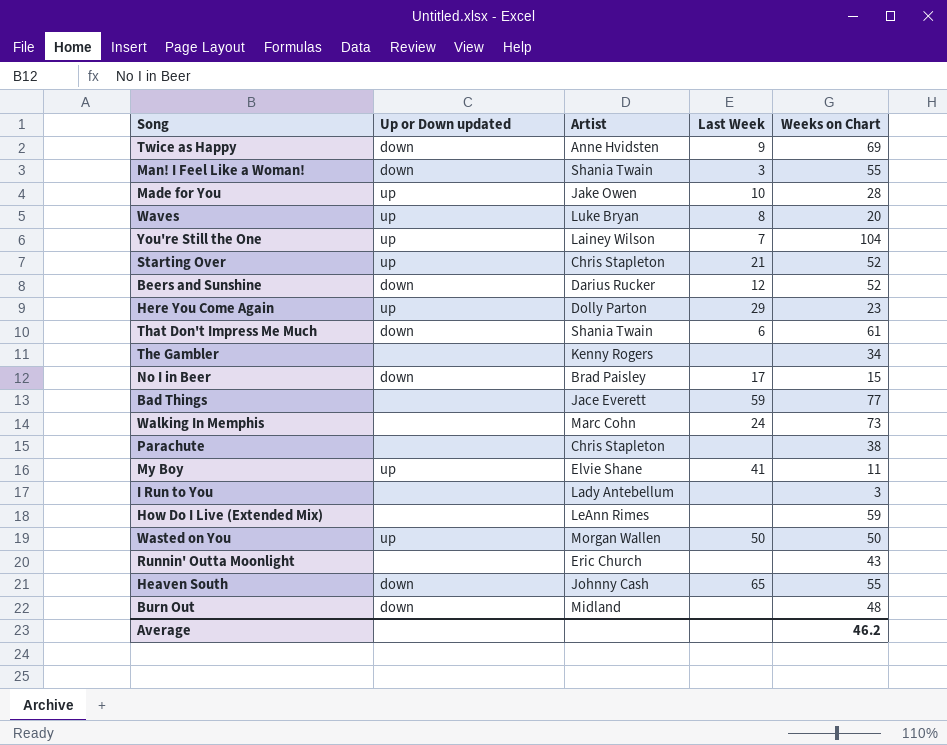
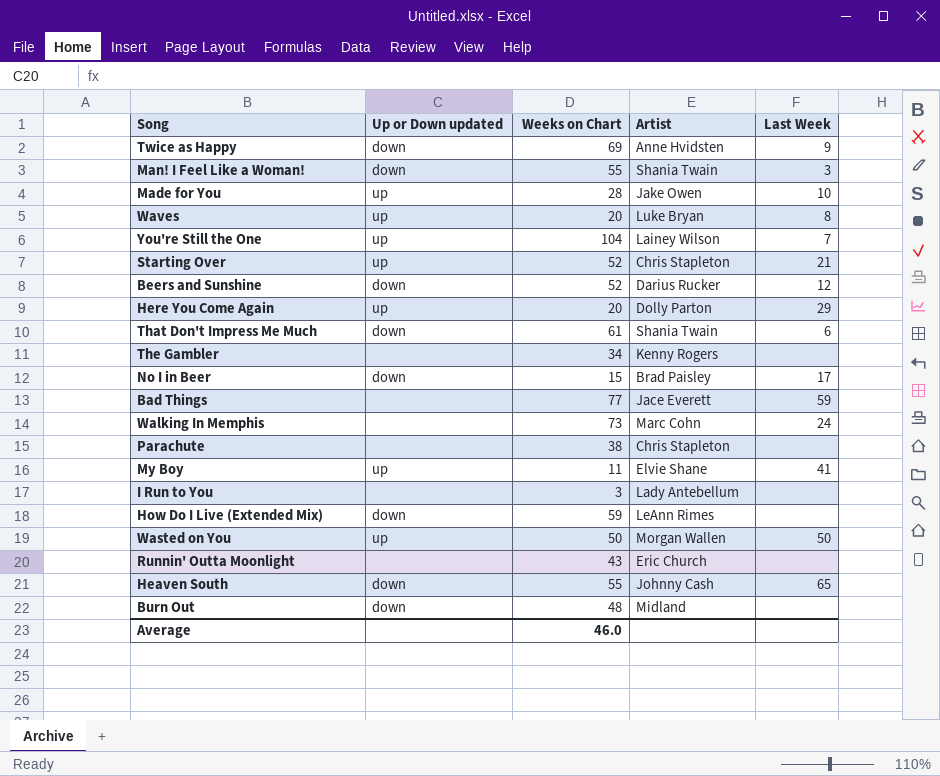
column Weeks on Chart | position: 5 -> 3
Here You Come Again | Weeks on Chart: 23 -> 20
How Do I Live (Extended Mix) | Up or Down updated: none -> down
Average | Weeks on Chart: 46.2 -> 46.0

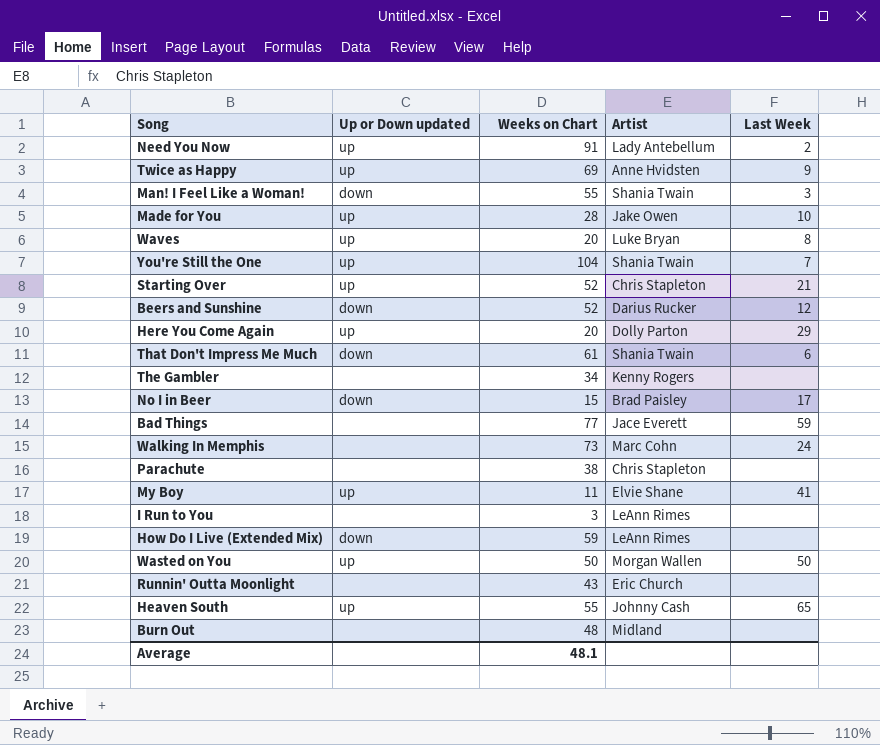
row Need You Now: none -> up | 91 | Lady Antebellum | 2
Twice as Happy | Up or Down updated: down -> up
You're Still the One | Artist: Lainey Wilson -> Shania Twain
I Run to You | Artist: Lady Antebellum -> LeAnn Rimes
Heaven South | Up or Down updated: down -> up
Burn Out | Up or Down updated: down -> none
Average | Weeks on Chart: 46.0 -> 48.1

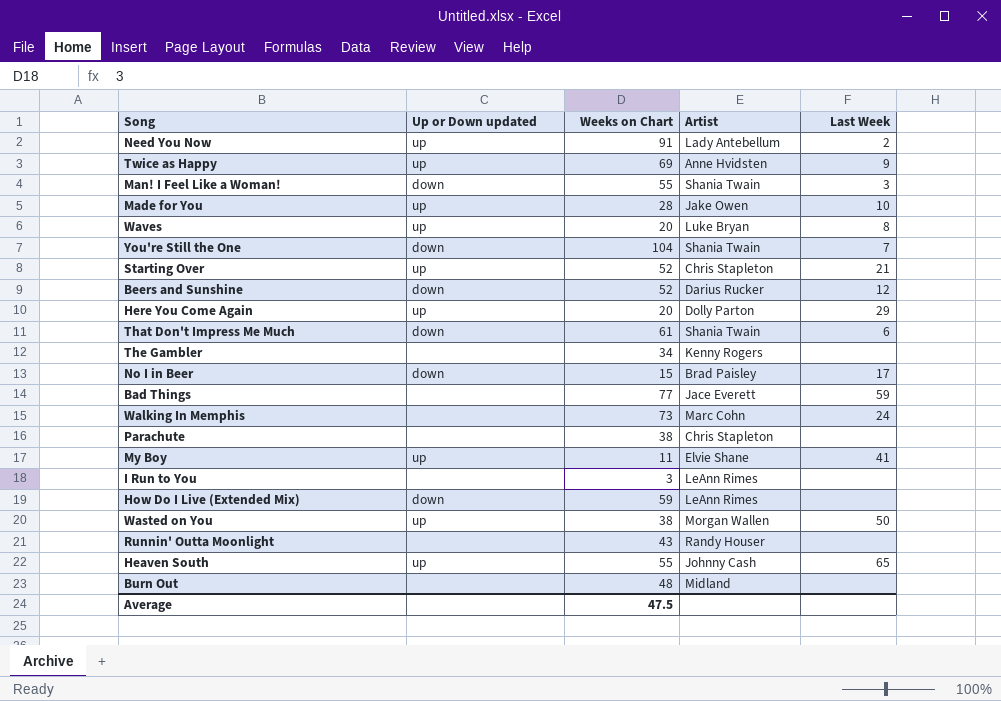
You're Still the One | Up or Down updated: up -> down
Wasted on You | Weeks on Chart: 50 -> 38
Runnin' Outta Moonlight | Artist: Eric Church -> Randy Houser
Average | Weeks on Chart: 48.1 -> 47.5

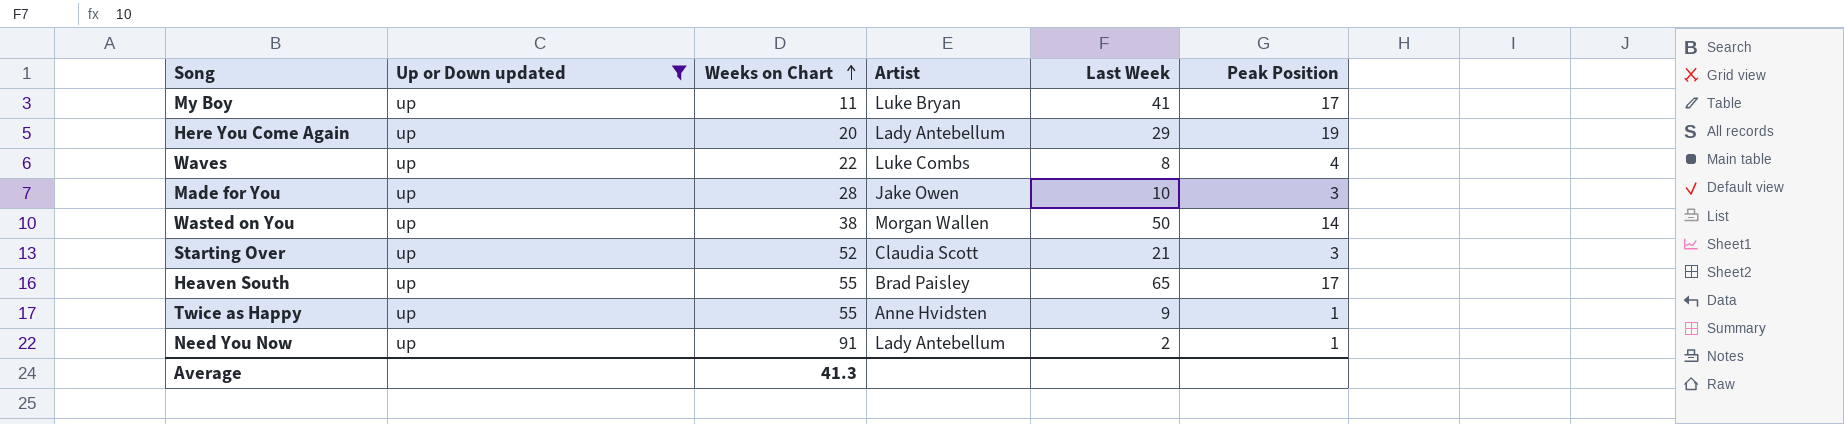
filter: none -> Up or Down updated = up
row order: none -> Weeks on Chart ascending
column Peak Position | position: none -> 6
My Boy | Artist: Elvie Shane -> Luke Bryan
Here You Come Again | Artist: Dolly Parton -> Lady Antebellum
Waves | Weeks on Chart: 20 -> 22
Waves | Artist: Luke Bryan -> Luke Combs
Starting Over | Artist: Chris Stapleton -> Claudia Scott
Heaven South | Artist: Johnny Cash -> Brad Paisley
Twice as Happy | Weeks on Chart: 69 -> 55
Average | Weeks on Chart: 47.5 -> 41.3

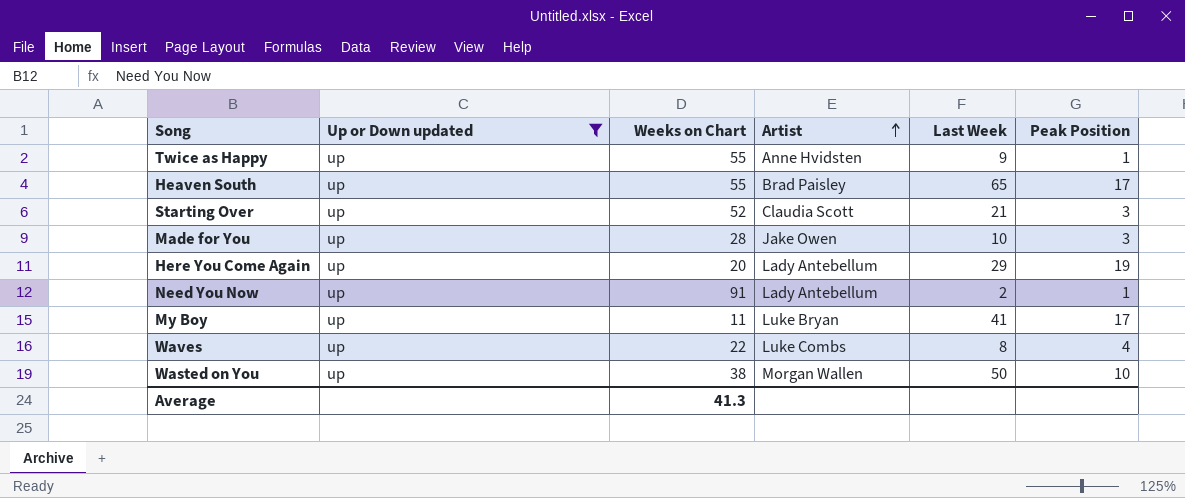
row order: Weeks on Chart ascending -> Artist ascending
Wasted on You | Peak Position: 14 -> 10

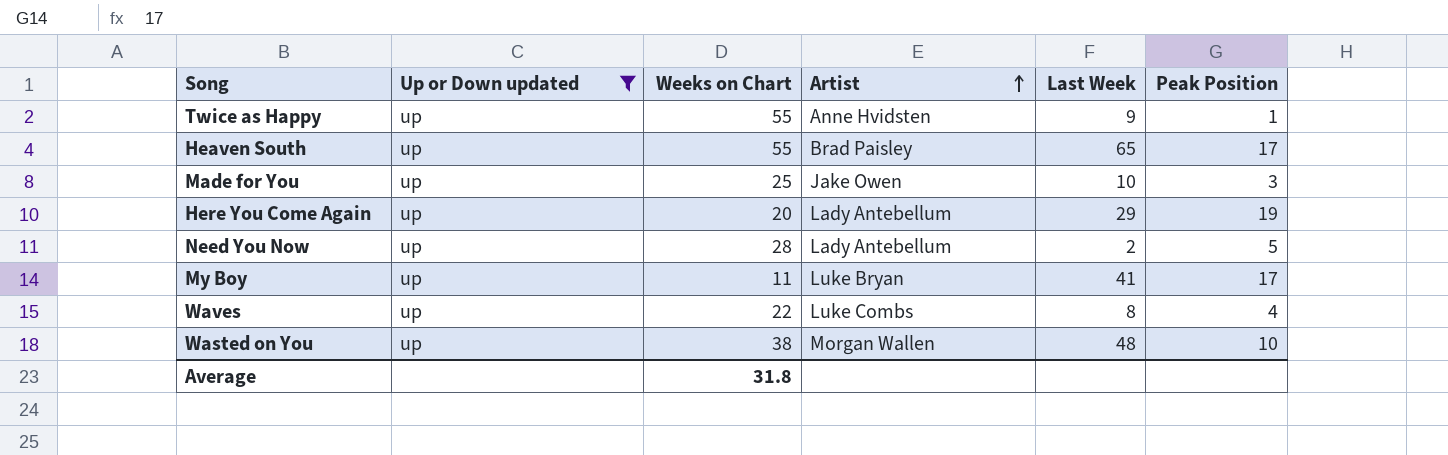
row Starting Over: up | 52 | Claudia Scott | 21 | 3 -> none
Made for You | Weeks on Chart: 28 -> 25
Need You Now | Weeks on Chart: 91 -> 28
Need You Now | Peak Position: 1 -> 5
Wasted on You | Last Week: 50 -> 48
Average | Weeks on Chart: 41.3 -> 31.8

